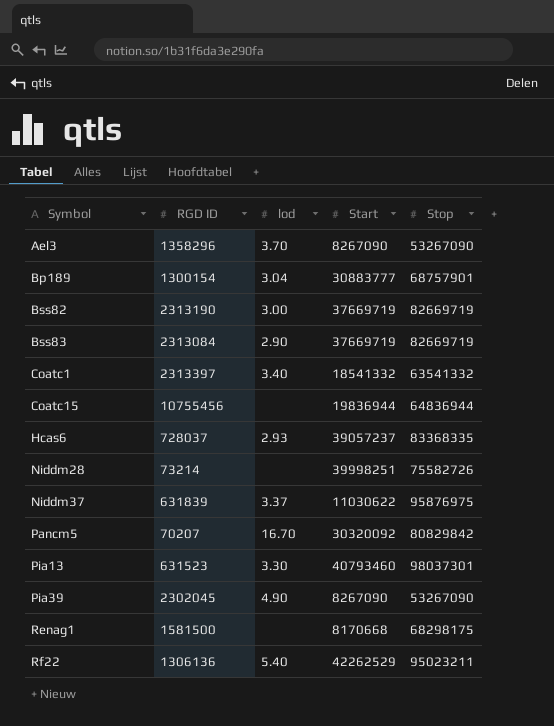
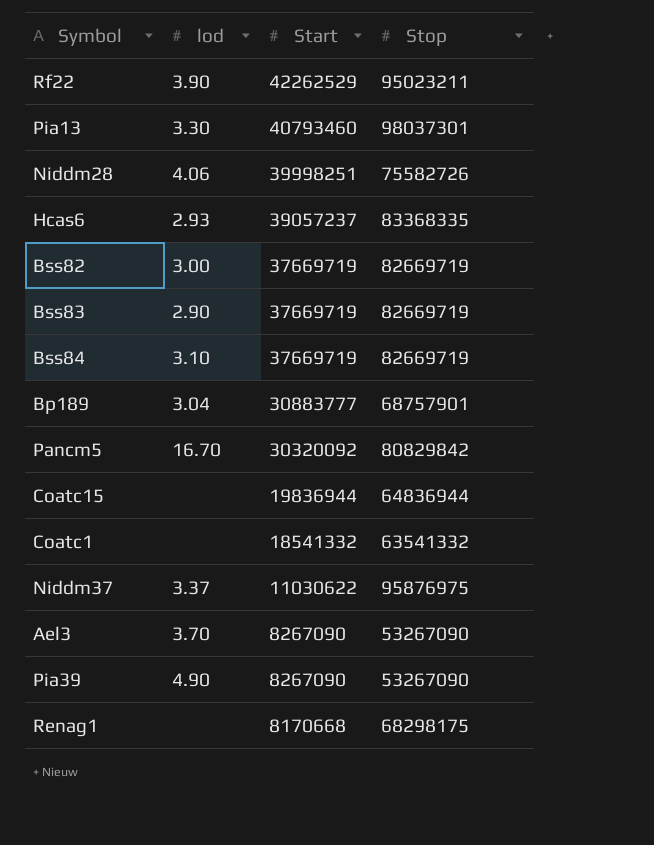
row order: Symbol ascending -> Start descending
column RGD ID | position: 2 -> none
Rf22 | lod: 5.40 -> 3.90
Niddm28 | lod: none -> 4.06
row Bss84: none -> 3.10 | 37669719 | 82669719
Coatc1 | lod: 3.40 -> none

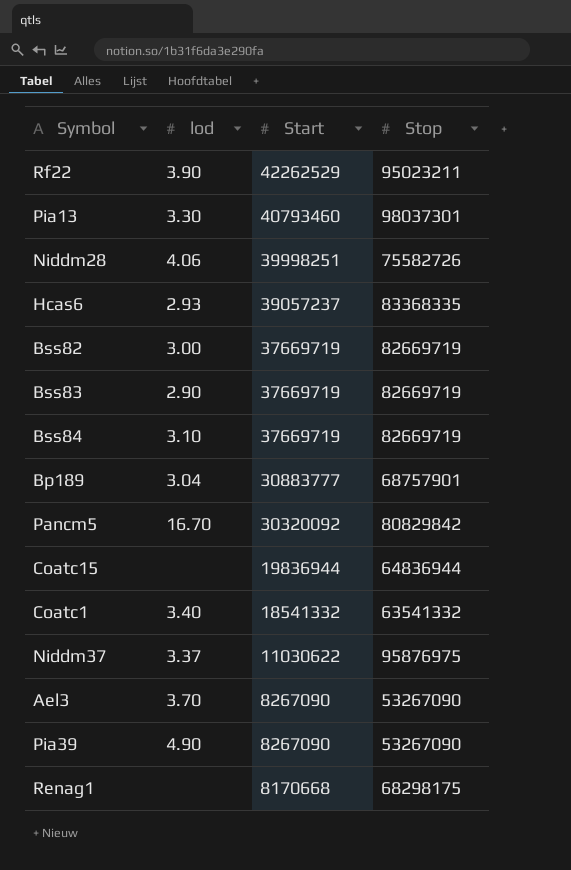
Coatc1 | lod: none -> 3.40

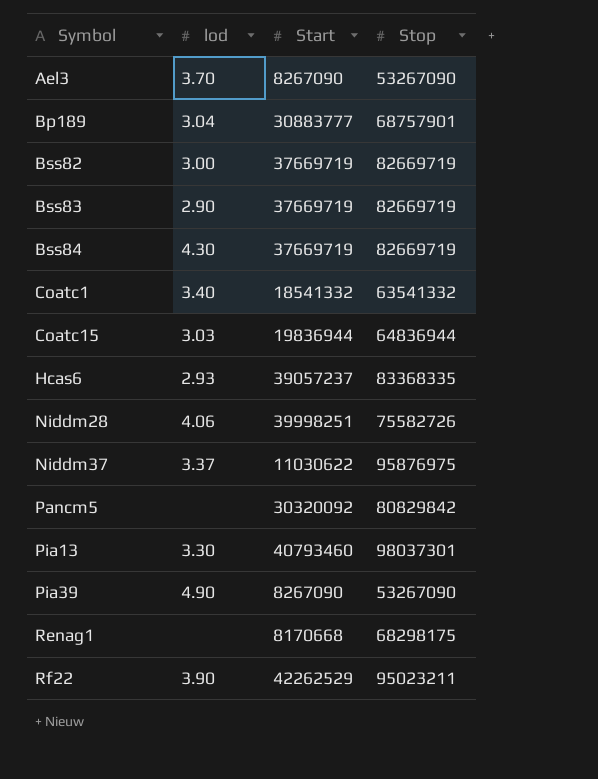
row order: Start descending -> Symbol ascending
Bss84 | lod: 3.10 -> 4.30
Coatc15 | lod: none -> 3.03
Pancm5 | lod: 16.70 -> none

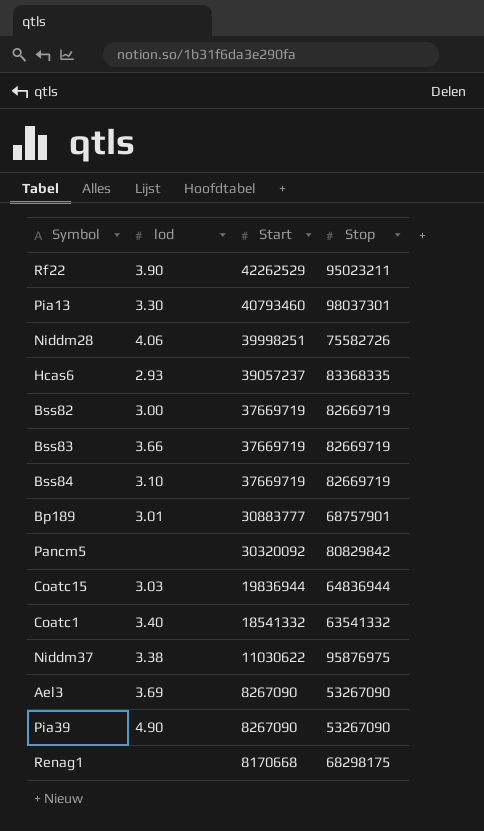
row order: Symbol ascending -> Start descending
Bss83 | lod: 2.90 -> 3.66
Bss84 | lod: 4.30 -> 3.10
Bp189 | lod: 3.04 -> 3.01
Niddm37 | lod: 3.37 -> 3.38
Ael3 | lod: 3.70 -> 3.69

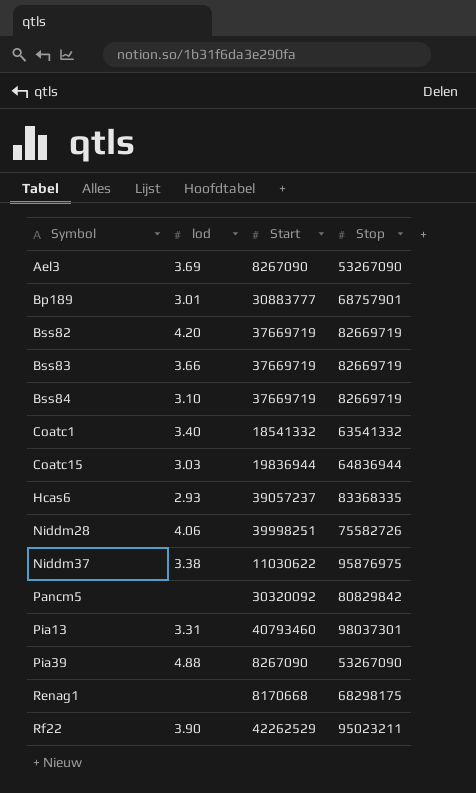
row order: Start descending -> Symbol ascending
Bss82 | lod: 3.00 -> 4.20
Pia13 | lod: 3.30 -> 3.31
Pia39 | lod: 4.90 -> 4.88

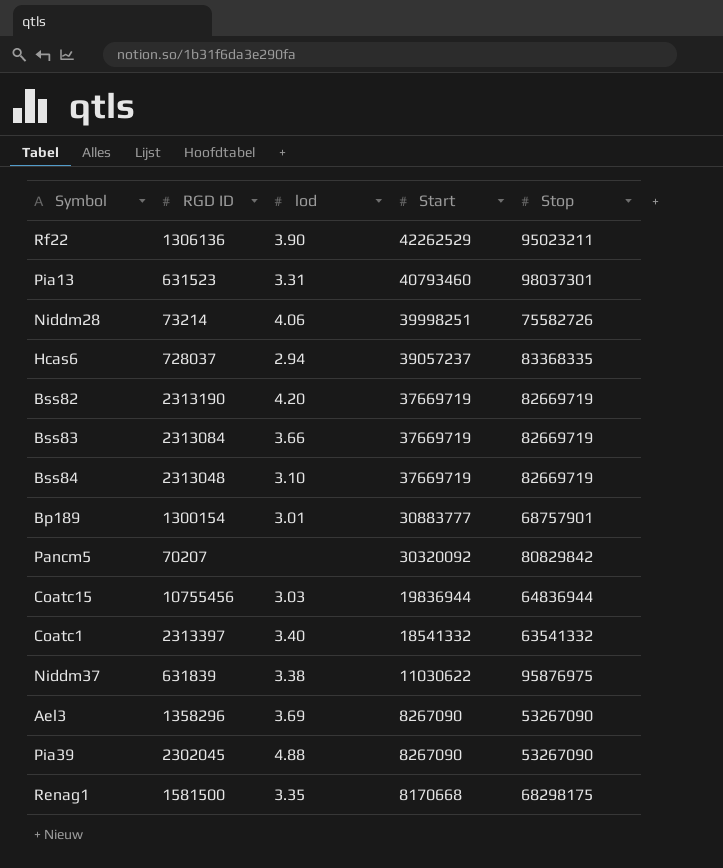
row order: Symbol ascending -> Start descending
column RGD ID | position: none -> 2
Hcas6 | lod: 2.93 -> 2.94
Renag1 | lod: none -> 3.35

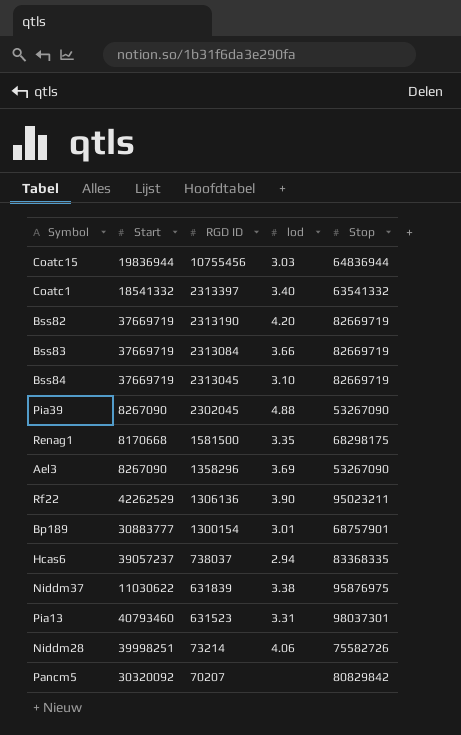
row order: Start descending -> RGD ID descending
column Start | position: 4 -> 2
Bss84 | RGD ID: 2313048 -> 2313045
Hcas6 | RGD ID: 728037 -> 738037

